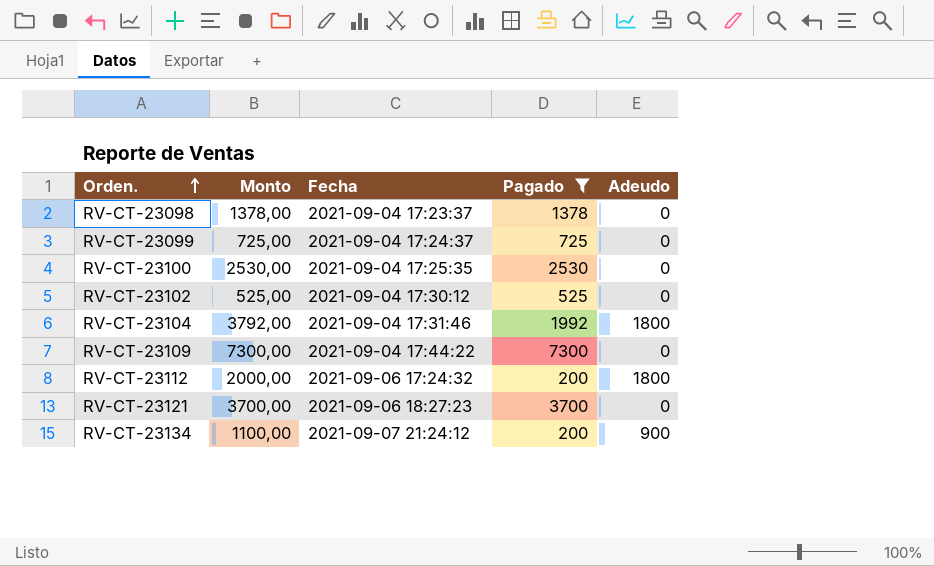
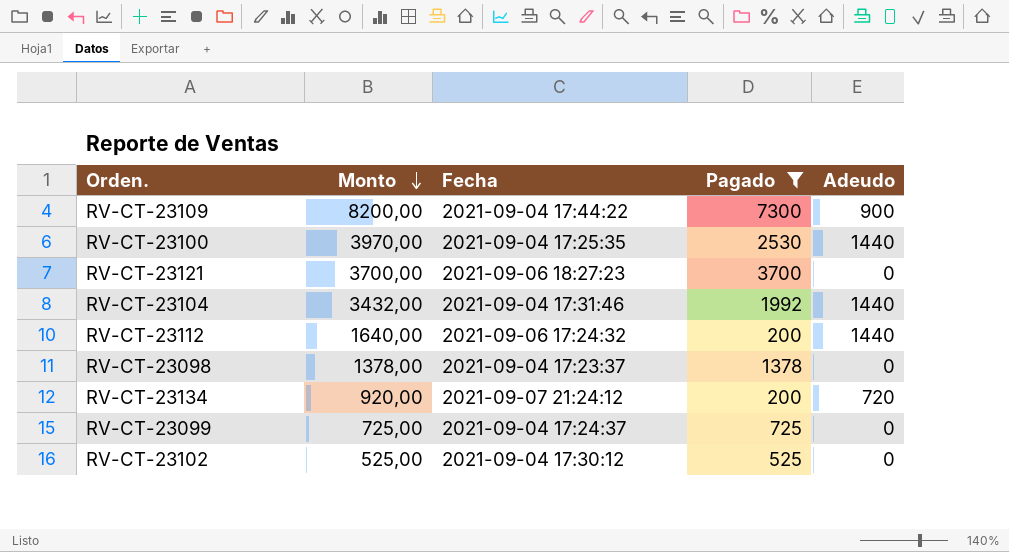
row order: Orden. ascending -> Monto descending
RV-CT-23109 | Monto: 7300,00 -> 8200,00
RV-CT-23109 | Adeudo: 0 -> 900
RV-CT-23100 | Monto: 2530,00 -> 3970,00
RV-CT-23100 | Adeudo: 0 -> 1440
RV-CT-23104 | Monto: 3792,00 -> 3432,00
RV-CT-23104 | Adeudo: 1800 -> 1440
RV-CT-23112 | Monto: 2000,00 -> 1640,00
RV-CT-23112 | Adeudo: 1800 -> 1440
RV-CT-23134 | Monto: 1100,00 -> 920,00
RV-CT-23134 | Adeudo: 900 -> 720

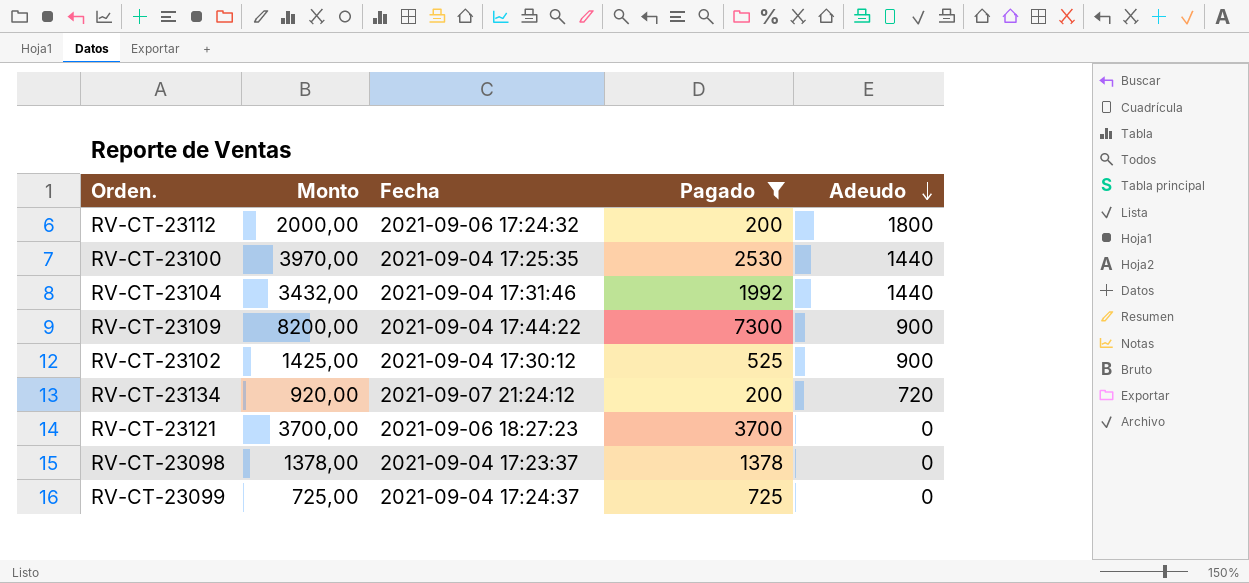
row order: Monto descending -> Adeudo descending
RV-CT-23112 | Monto: 1640,00 -> 2000,00
RV-CT-23112 | Adeudo: 1440 -> 1800
RV-CT-23102 | Monto: 525,00 -> 1425,00
RV-CT-23102 | Adeudo: 0 -> 900

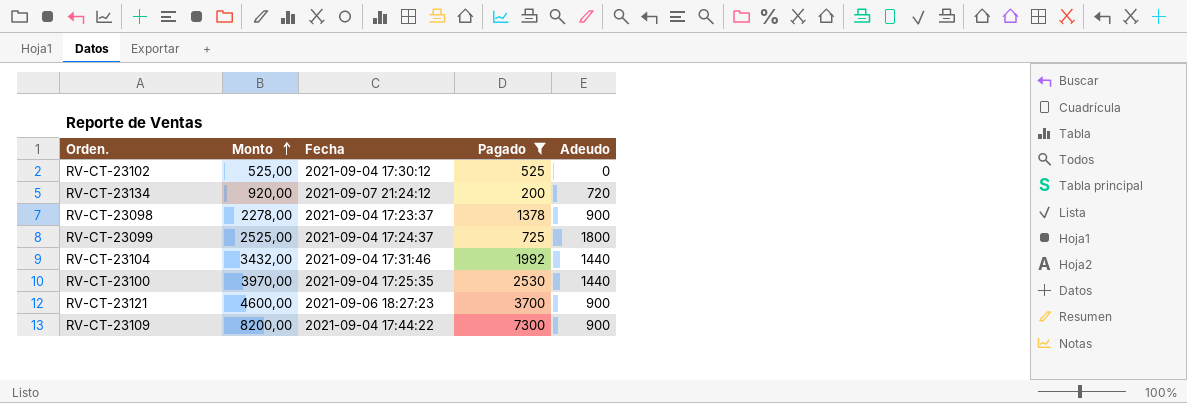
row order: Adeudo descending -> Monto ascending
row RV-CT-23112: 2000,00 | 2021-09-06 17:24:32 | 200 | 1800 -> none
RV-CT-23102 | Monto: 1425,00 -> 525,00
RV-CT-23102 | Adeudo: 900 -> 0
RV-CT-23098 | Monto: 1378,00 -> 2278,00
RV-CT-23098 | Adeudo: 0 -> 900
RV-CT-23099 | Monto: 725,00 -> 2525,00
RV-CT-23099 | Adeudo: 0 -> 1800
RV-CT-23121 | Monto: 3700,00 -> 4600,00
RV-CT-23121 | Adeudo: 0 -> 900

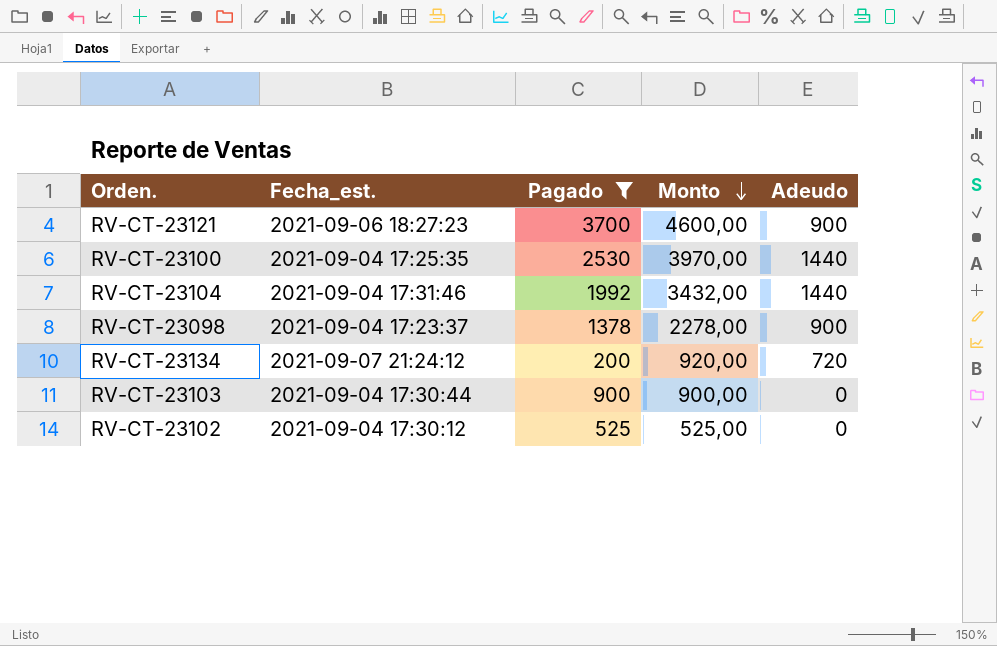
row order: Monto ascending -> Monto descending
column name: Fecha -> Fecha_est.
column Monto | position: 2 -> 4
row RV-CT-23099: 2525,00 | 2021-09-04 17:24:37 | 725 | 1800 -> none
row RV-CT-23109: 8200,00 | 2021-09-04 17:44:22 | 7300 | 900 -> none
row RV-CT-23103: none -> 2021-09-04 17:30:44 | 900 | 900,00 | 0

